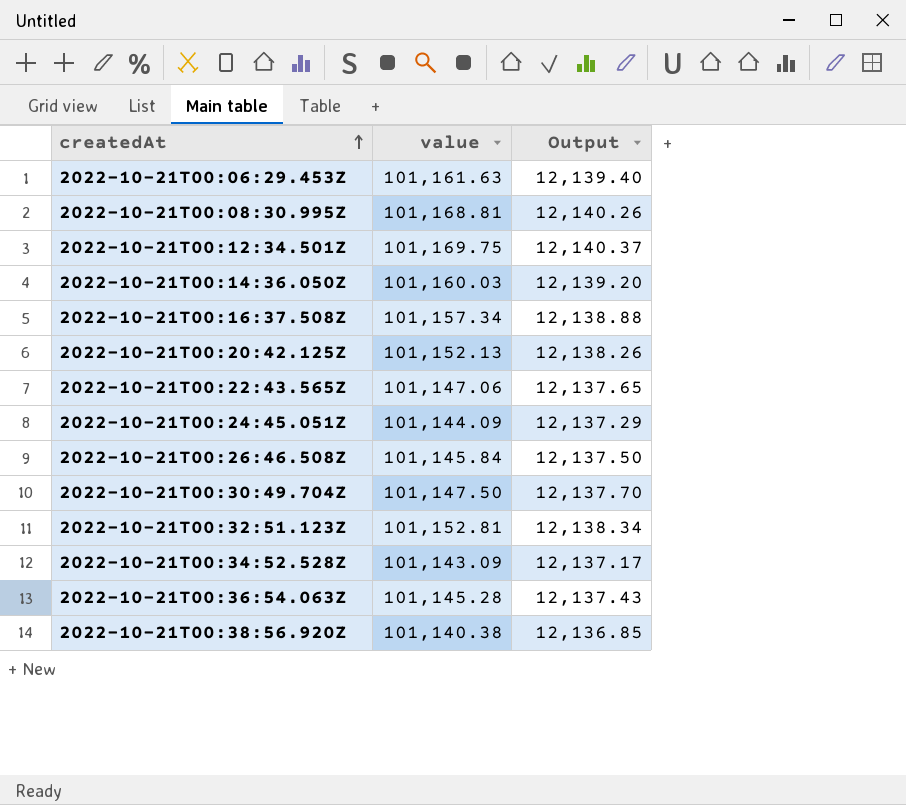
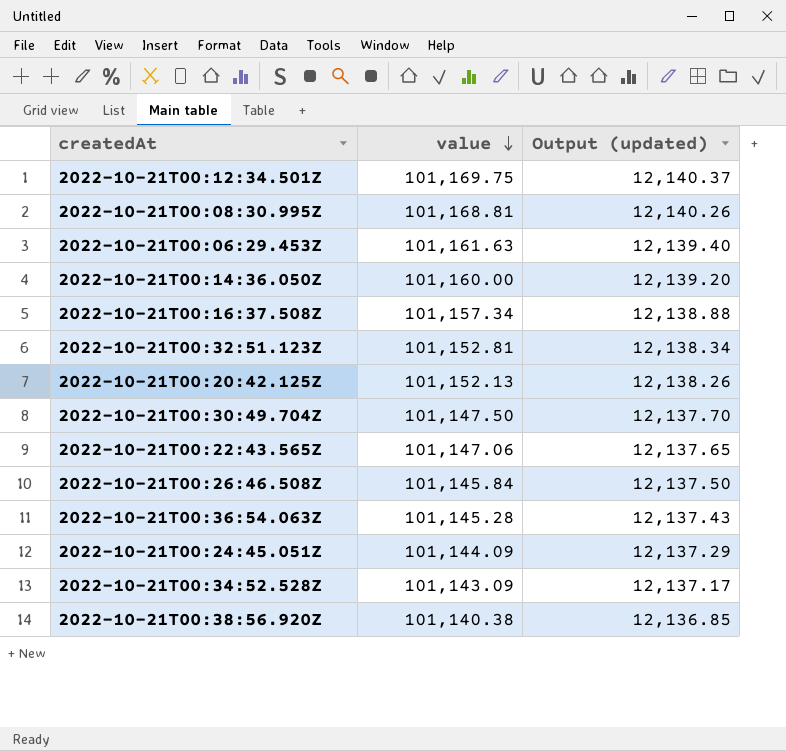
row order: createdAt ascending -> value descending
column name: Output -> Output (updated)
2022-10-21T00:14:36.050Z | value: 101,160.03 -> 101,160.00

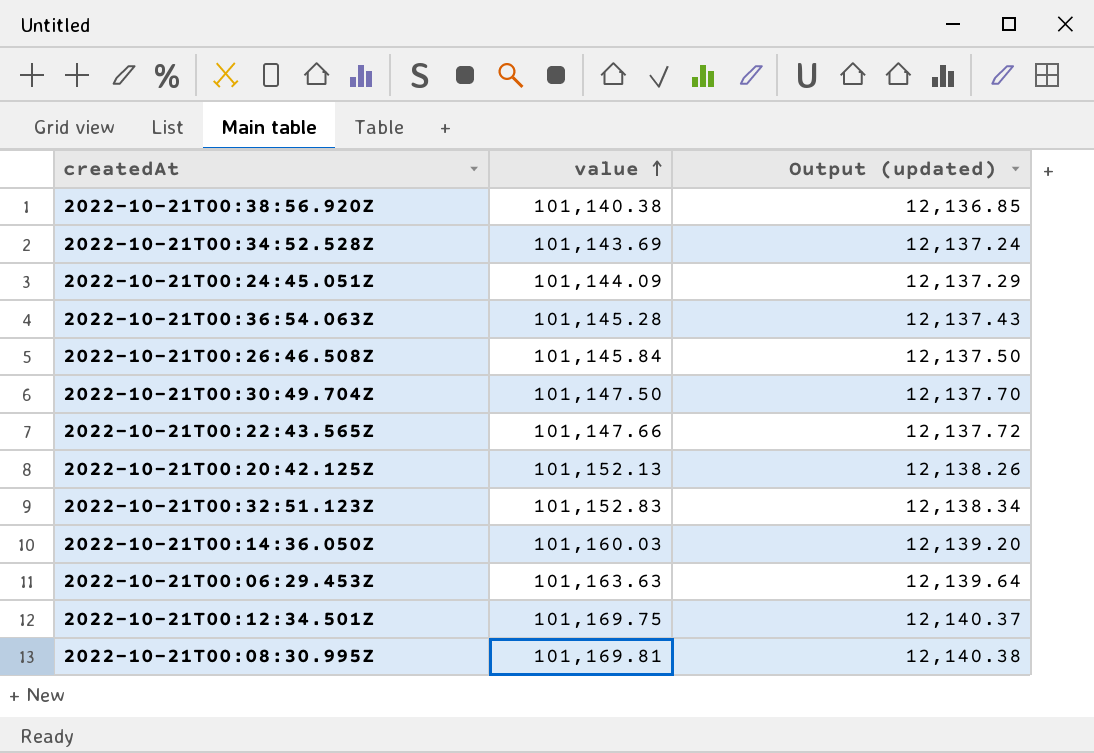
row order: value descending -> value ascending
row 2022-10-21T00:16:37.508Z: 101,157.34 | 12,138.88 -> none
2022-10-21T00:34:52.528Z | value: 101,143.09 -> 101,143.69
2022-10-21T00:34:52.528Z | Output (updated): 12,137.17 -> 12,137.24
2022-10-21T00:22:43.565Z | value: 101,147.06 -> 101,147.66
2022-10-21T00:22:43.565Z | Output (updated): 12,137.65 -> 12,137.72
2022-10-21T00:32:51.123Z | value: 101,152.81 -> 101,152.83
2022-10-21T00:14:36.050Z | value: 101,160.00 -> 101,160.03
2022-10-21T00:06:29.453Z | value: 101,161.63 -> 101,163.63
2022-10-21T00:06:29.453Z | Output (updated): 12,139.40 -> 12,139.64
2022-10-21T00:08:30.995Z | value: 101,168.81 -> 101,169.81
2022-10-21T00:08:30.995Z | Output (updated): 12,140.26 -> 12,140.38

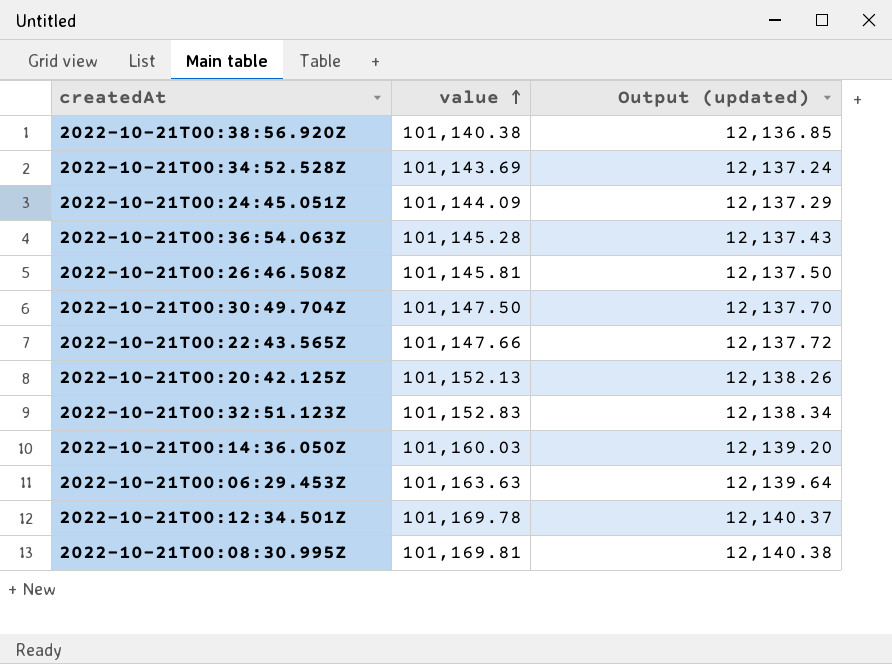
2022-10-21T00:26:46.508Z | value: 101,145.84 -> 101,145.81
2022-10-21T00:12:34.501Z | value: 101,169.75 -> 101,169.78

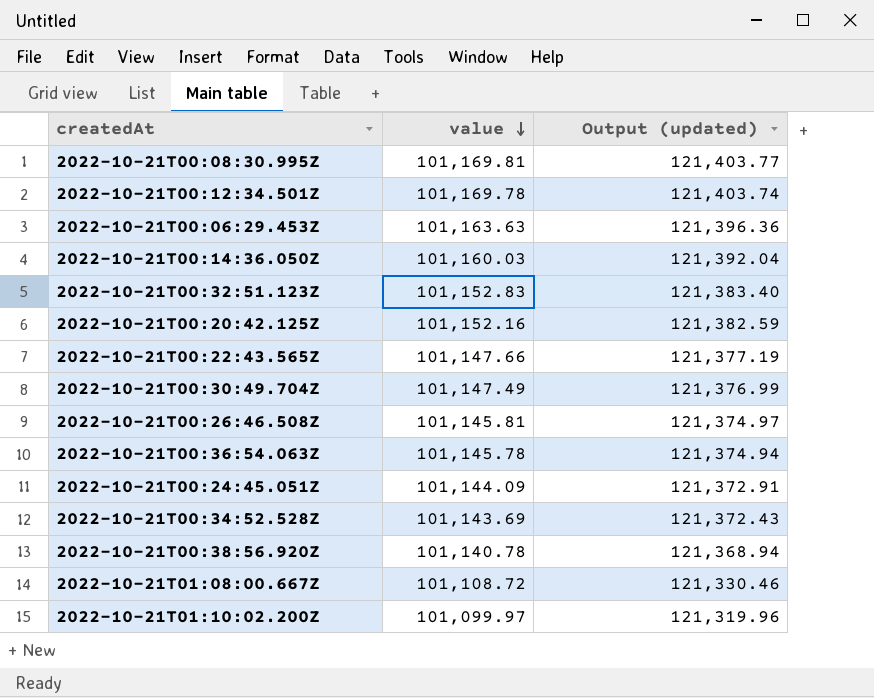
row order: value ascending -> value descending
column Output (updated) | formula: [value] * 0.12 -> [value] * 1.2
2022-10-21T00:20:42.125Z | value: 101,152.13 -> 101,152.16
2022-10-21T00:30:49.704Z | value: 101,147.50 -> 101,147.49
2022-10-21T00:36:54.063Z | value: 101,145.28 -> 101,145.78
2022-10-21T00:38:56.920Z | value: 101,140.38 -> 101,140.78
row 2022-10-21T01:08:00.667Z: none -> 101,108.72 | 121,330.46
row 2022-10-21T01:10:02.200Z: none -> 101,099.97 | 121,319.96

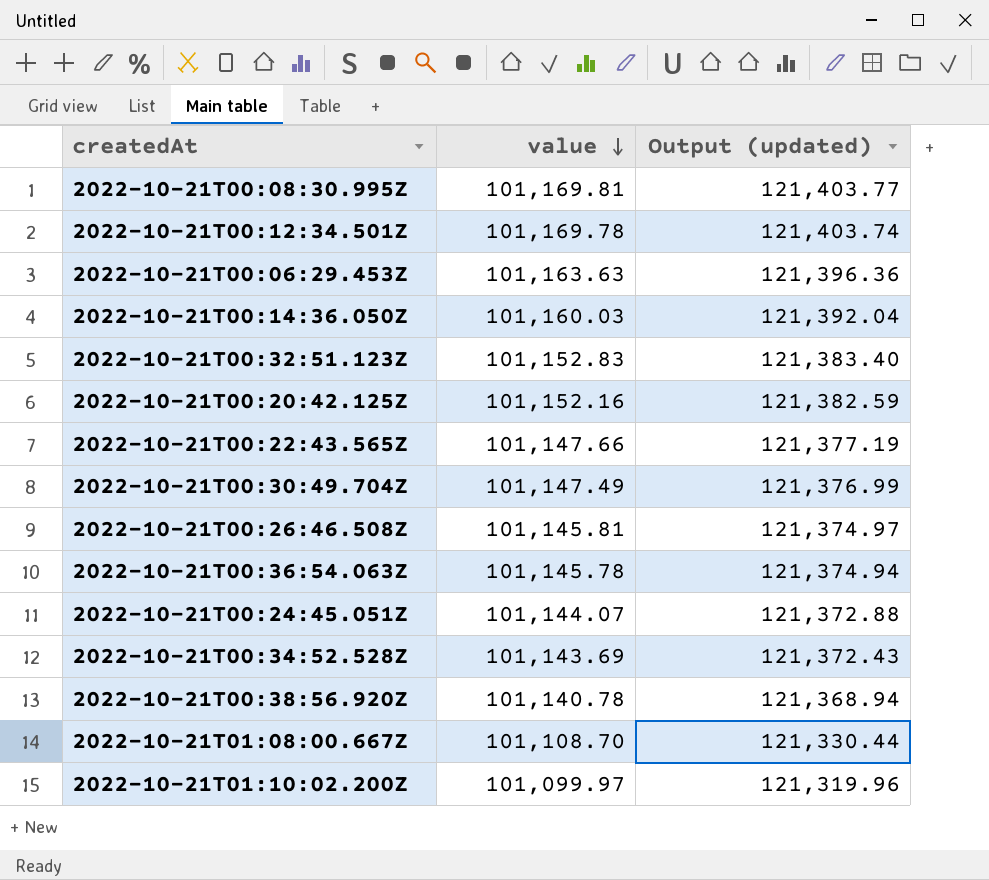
2022-10-21T00:24:45.051Z | value: 101,144.09 -> 101,144.07
2022-10-21T00:24:45.051Z | Output (updated): 121,372.91 -> 121,372.88
2022-10-21T01:08:00.667Z | value: 101,108.72 -> 101,108.70
2022-10-21T01:08:00.667Z | Output (updated): 121,330.46 -> 121,330.44

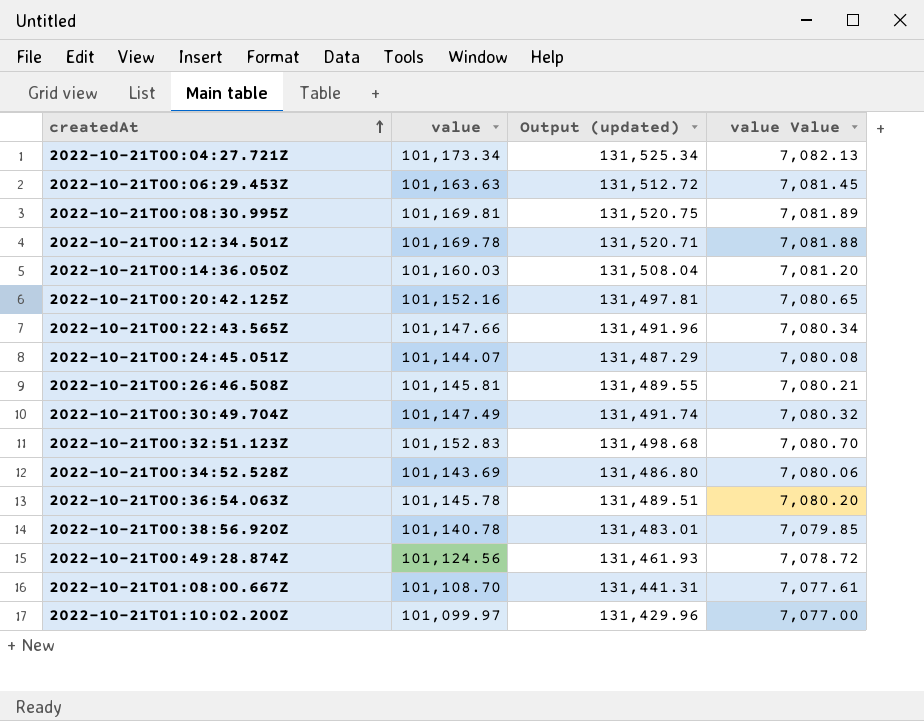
row order: value descending -> createdAt ascending
column Output (updated) | formula: [value] * 1.2 -> [value] * 1.3
column value Value | formula: none -> [value] * 0.07
row 2022-10-21T00:04:27.721Z: none -> 101,173.34 | 131,525.34 | 7,082.13
row 2022-10-21T00:49:28.874Z: none -> 101,124.56 | 131,461.93 | 7,078.72

